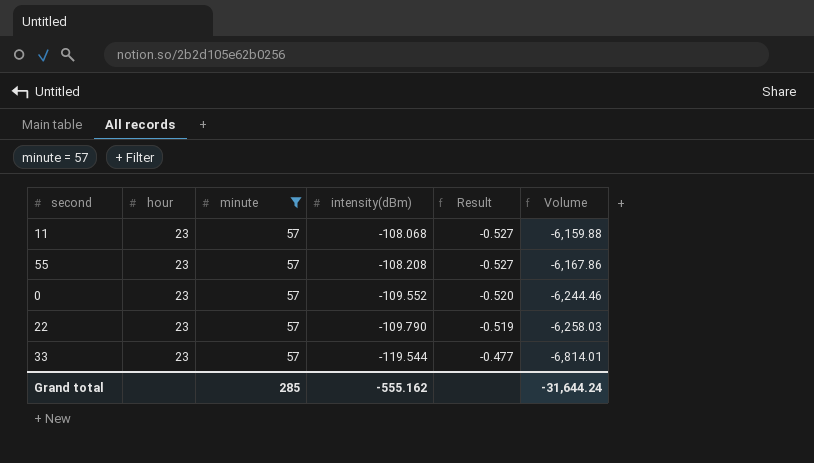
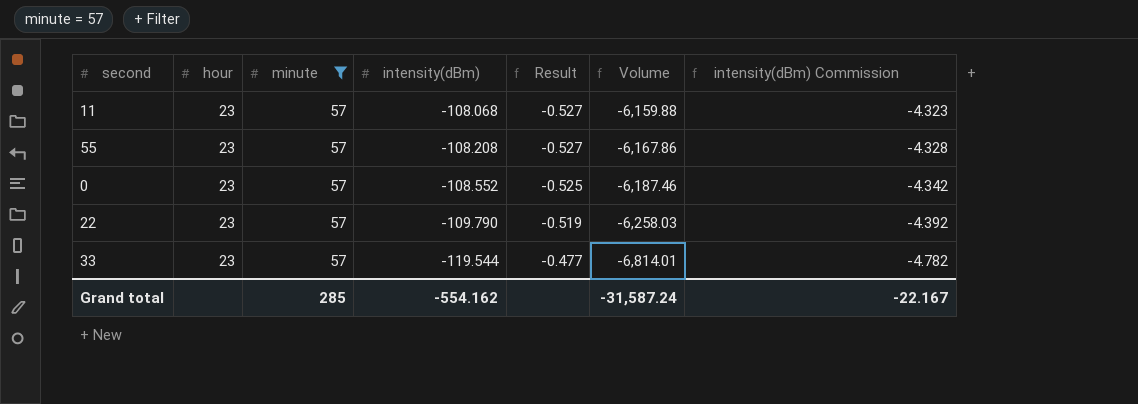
column intensity(dBm) Commission | formula: none -> [intensity(dBm)] * 0.04
0 | intensity(dBm): -109.552 -> -108.552
0 | Result: -0.520 -> -0.525
0 | Volume: -6,244.46 -> -6,187.46
Grand total | intensity(dBm): -555.162 -> -554.162
Grand total | Volume: -31,644.24 -> -31,587.24

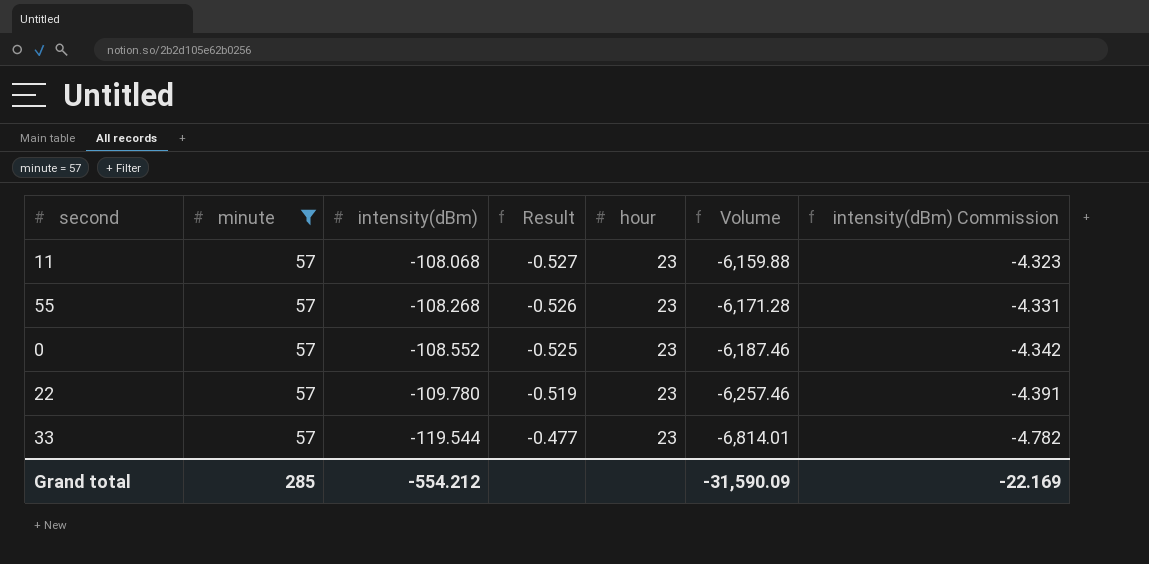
column hour | position: 2 -> 5
55 | intensity(dBm): -108.208 -> -108.268
55 | Result: -0.527 -> -0.526
55 | Volume: -6,167.86 -> -6,171.28
55 | intensity(dBm) Commission: -4.328 -> -4.331
22 | intensity(dBm): -109.790 -> -109.780
22 | Volume: -6,258.03 -> -6,257.46
22 | intensity(dBm) Commission: -4.392 -> -4.391
Grand total | intensity(dBm): -554.162 -> -554.212
Grand total | Volume: -31,587.24 -> -31,590.09
Grand total | intensity(dBm) Commission: -22.167 -> -22.169

